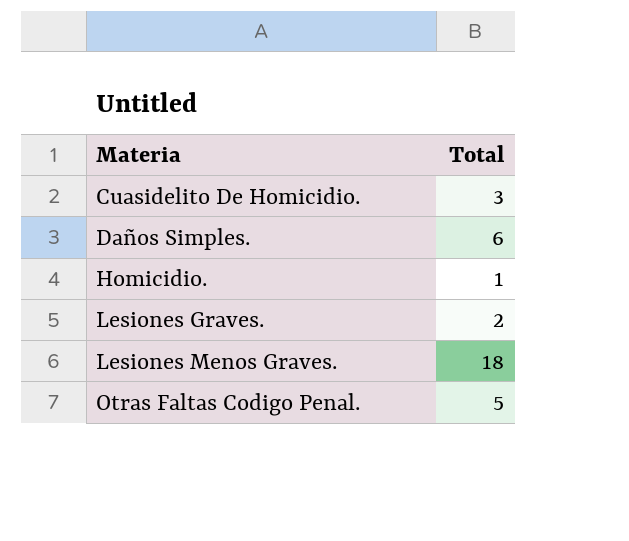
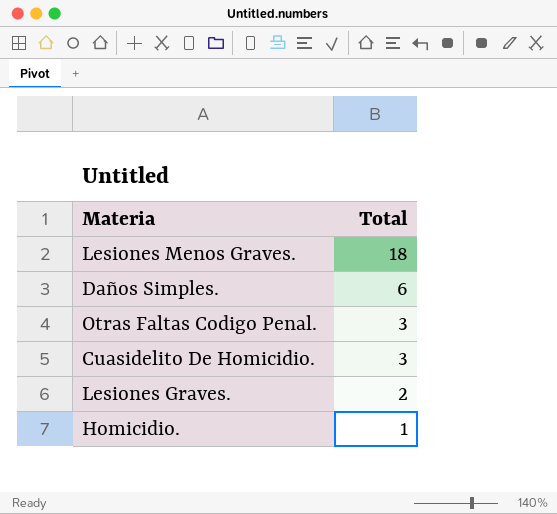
row order: Materia ascending -> Total descending
Otras Faltas Codigo Penal. | Total: 5 -> 3

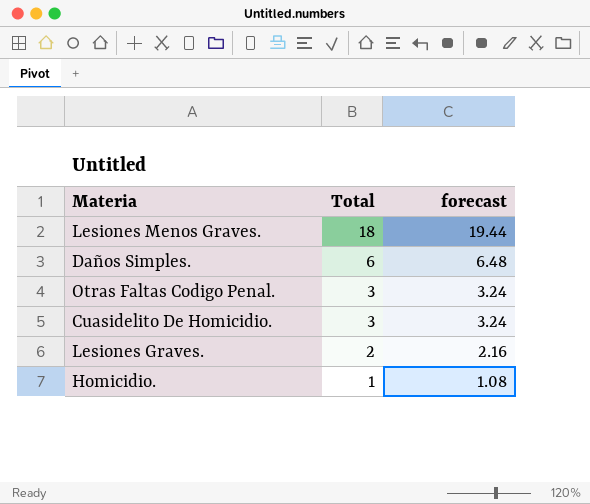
column forecast | formula: none -> [Total] * 1.08

